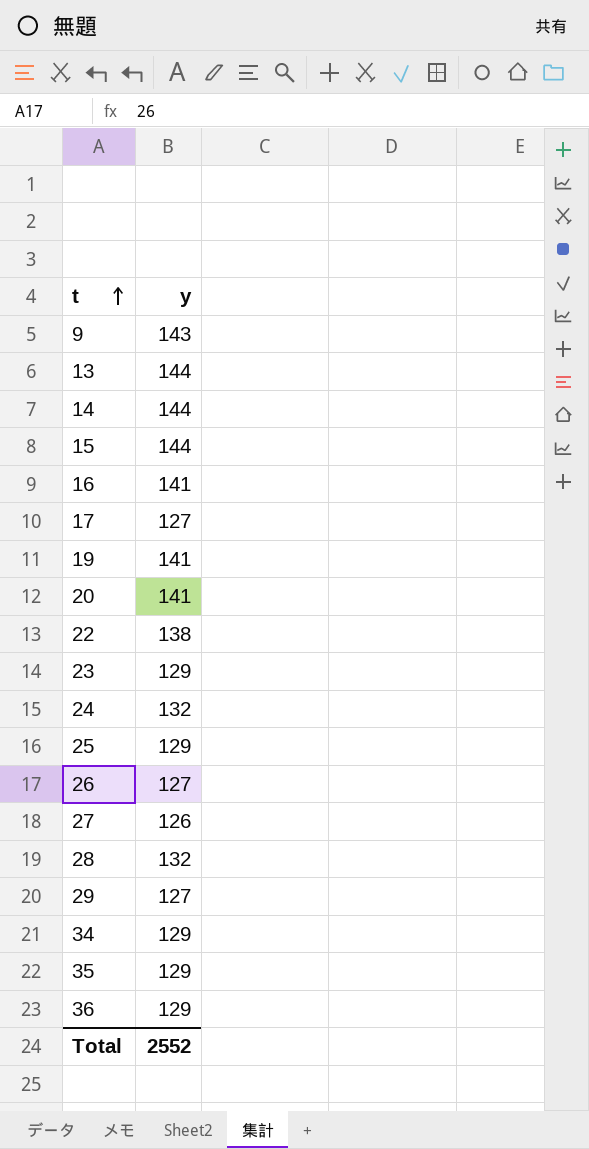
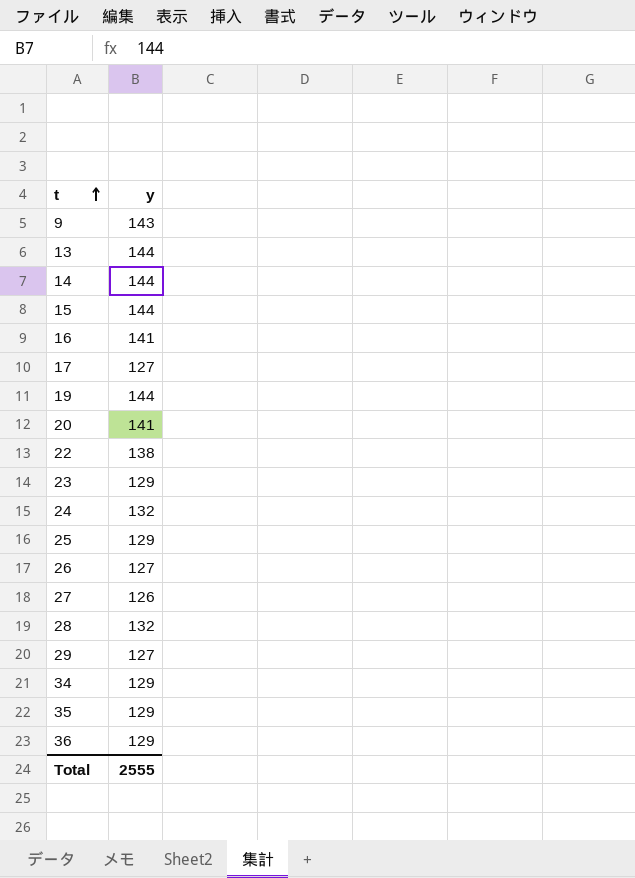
19 | y: 141 -> 144
Total | y: 2552 -> 2555

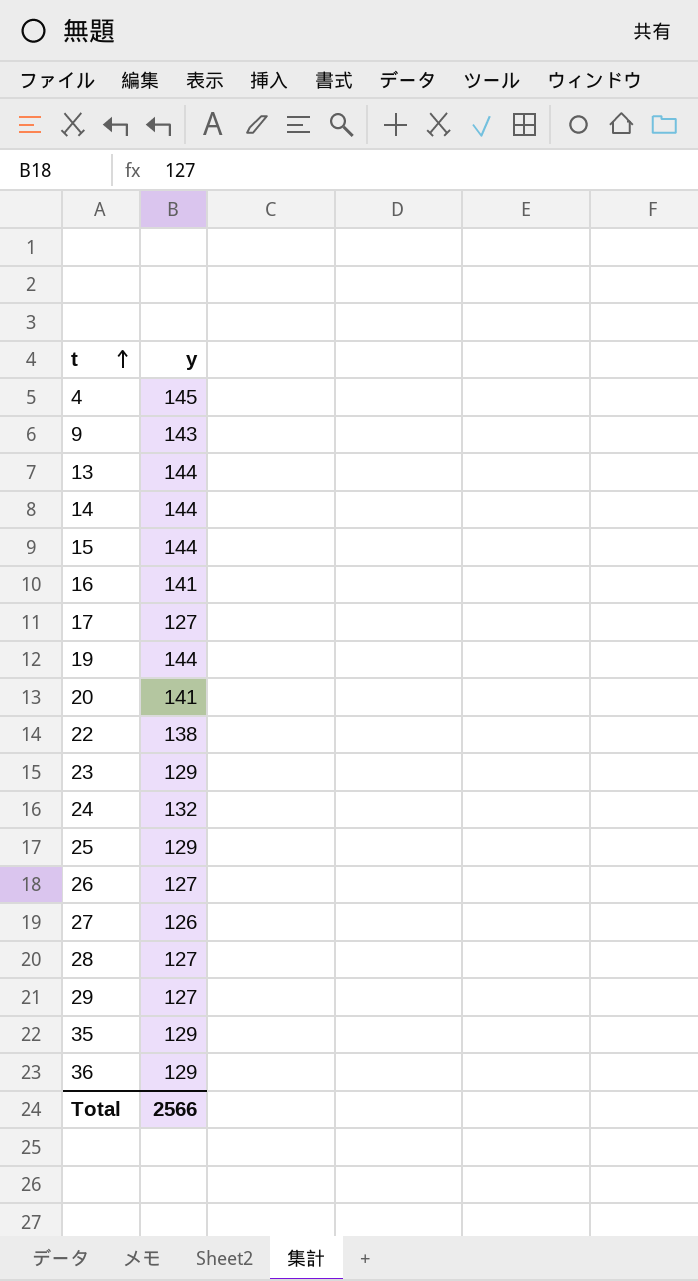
row 34: 129 -> none
row 4: none -> 145
28 | y: 132 -> 127
Total | y: 2555 -> 2566

